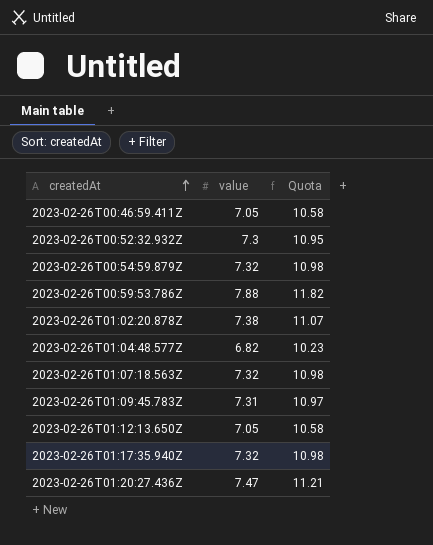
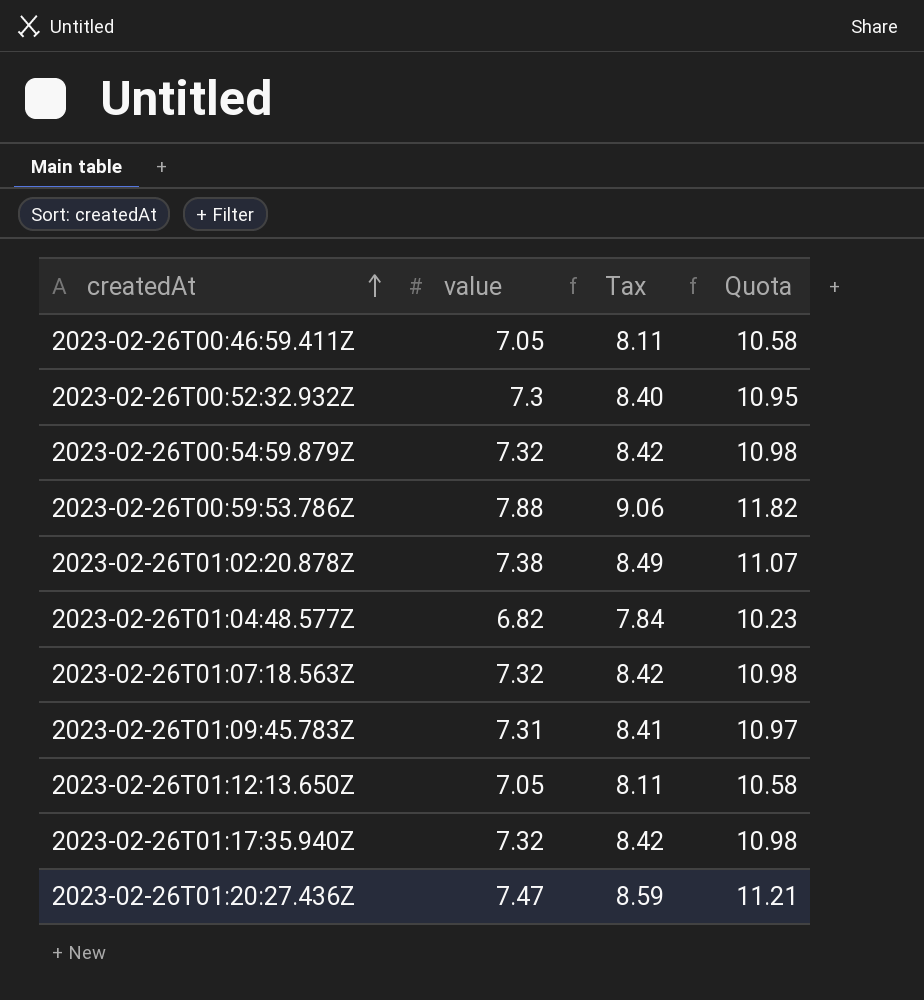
column Tax | formula: none -> [value] * 1.15

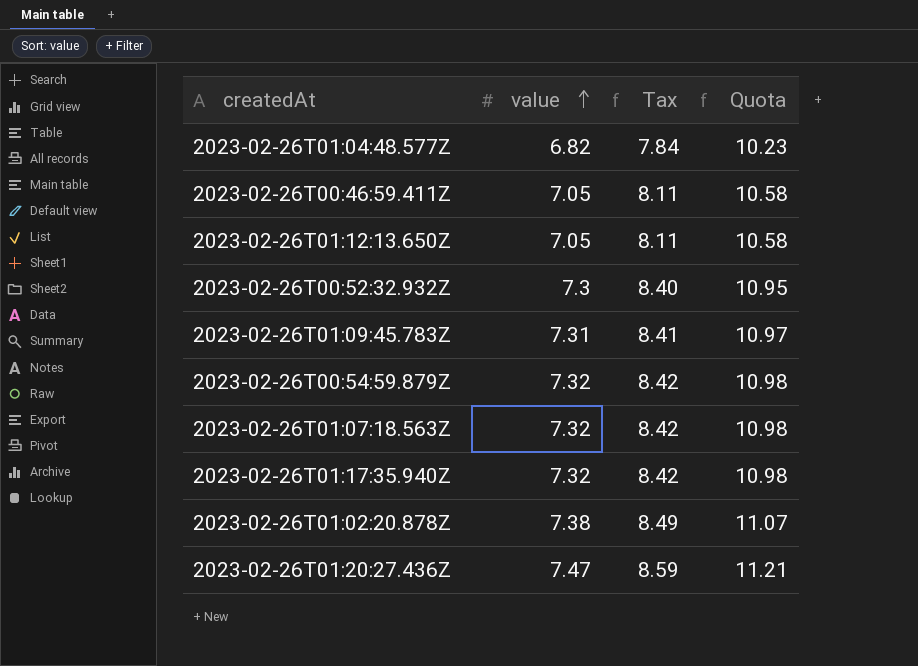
row order: createdAt ascending -> value ascending
row 2023-02-26T00:59:53.786Z: 7.88 | 9.06 | 11.82 -> none

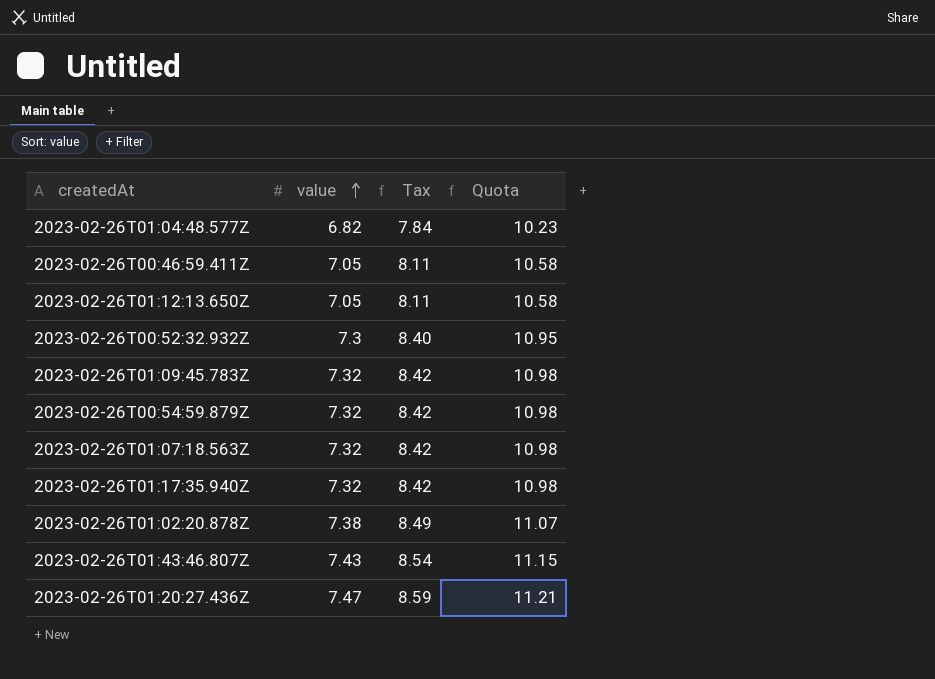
2023-02-26T01:09:45.783Z | value: 7.31 -> 7.32
2023-02-26T01:09:45.783Z | Tax: 8.41 -> 8.42
2023-02-26T01:09:45.783Z | Quota: 10.97 -> 10.98
row 2023-02-26T01:43:46.807Z: none -> 7.43 | 8.54 | 11.15

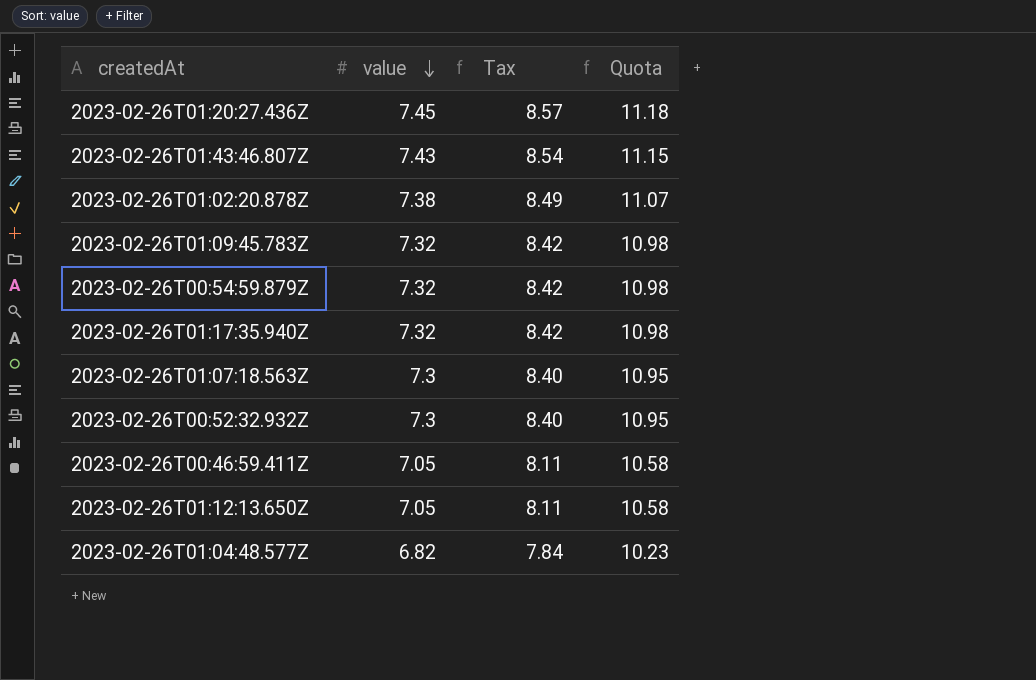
row order: value ascending -> value descending
2023-02-26T01:20:27.436Z | value: 7.47 -> 7.45
2023-02-26T01:20:27.436Z | Tax: 8.59 -> 8.57
2023-02-26T01:20:27.436Z | Quota: 11.21 -> 11.18
2023-02-26T01:07:18.563Z | value: 7.32 -> 7.3
2023-02-26T01:07:18.563Z | Tax: 8.42 -> 8.40
2023-02-26T01:07:18.563Z | Quota: 10.98 -> 10.95

